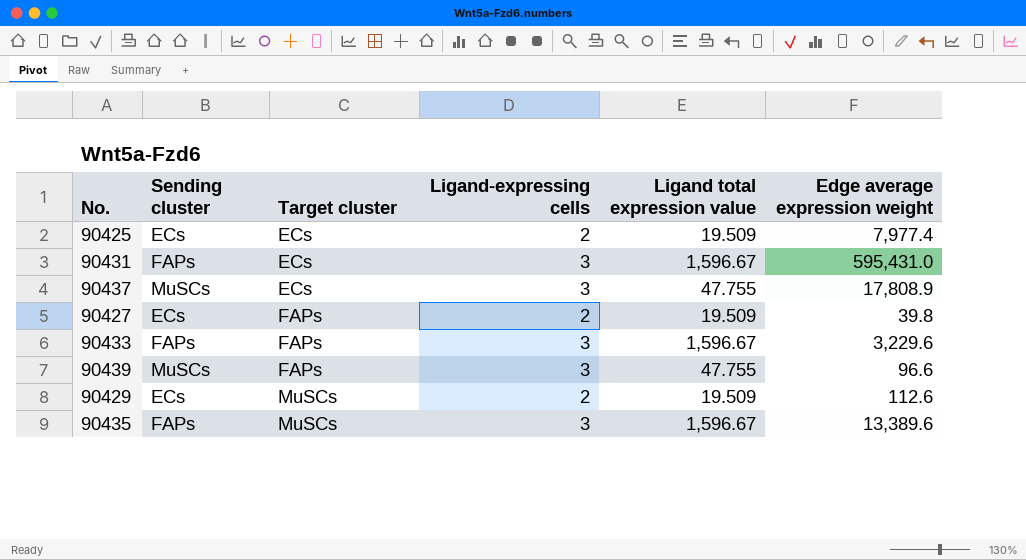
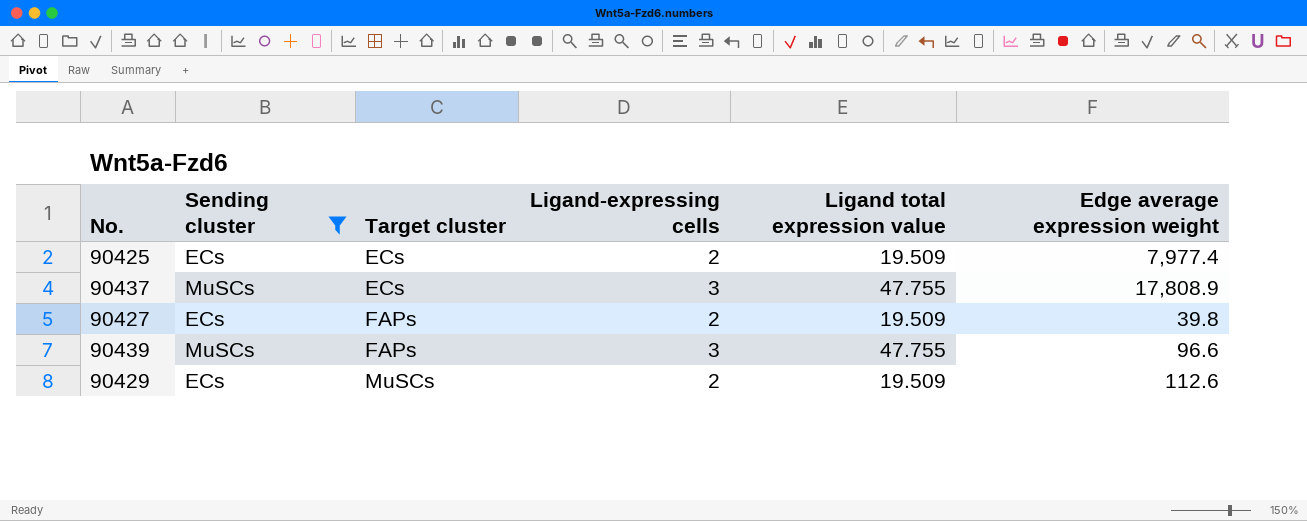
filter: none -> Sending cluster != FAPs

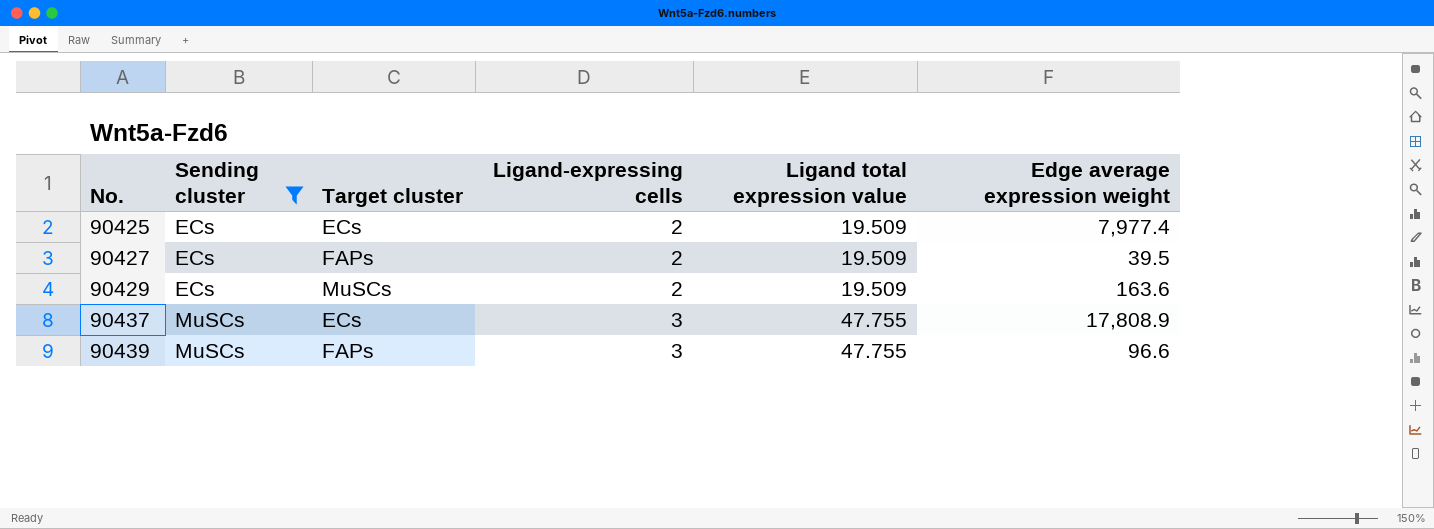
row order: Target cluster ascending -> No. ascending
90427 | Edge average expression weight: 39.8 -> 39.5
90429 | Edge average expression weight: 112.6 -> 163.6

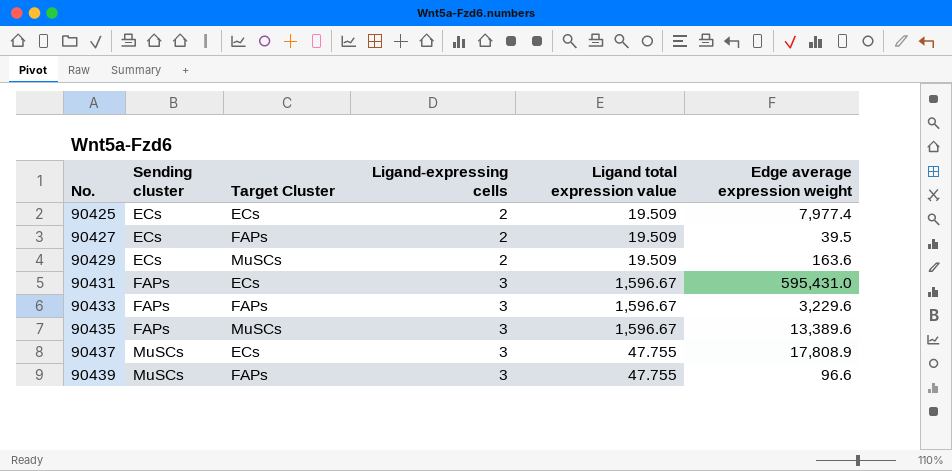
filter: Sending cluster != FAPs -> none
column name: Target cluster -> Target Cluster

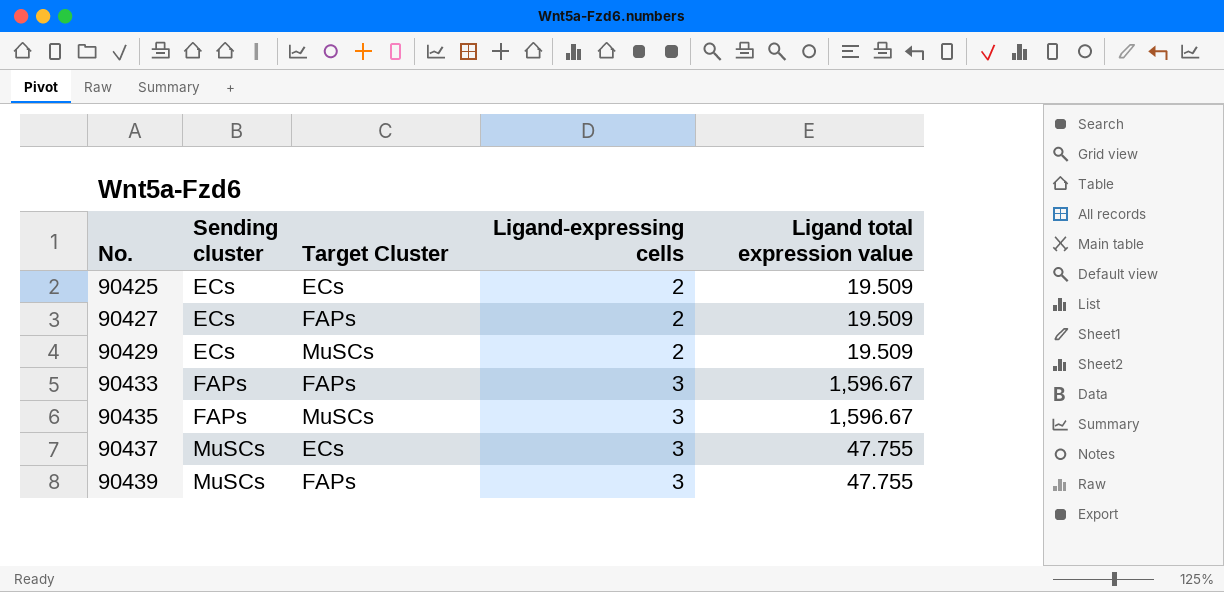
column Edge average expression weight | position: 6 -> none
row 90431: FAPs | ECs | 3 | 1,596.67 | 595,431.0 -> none

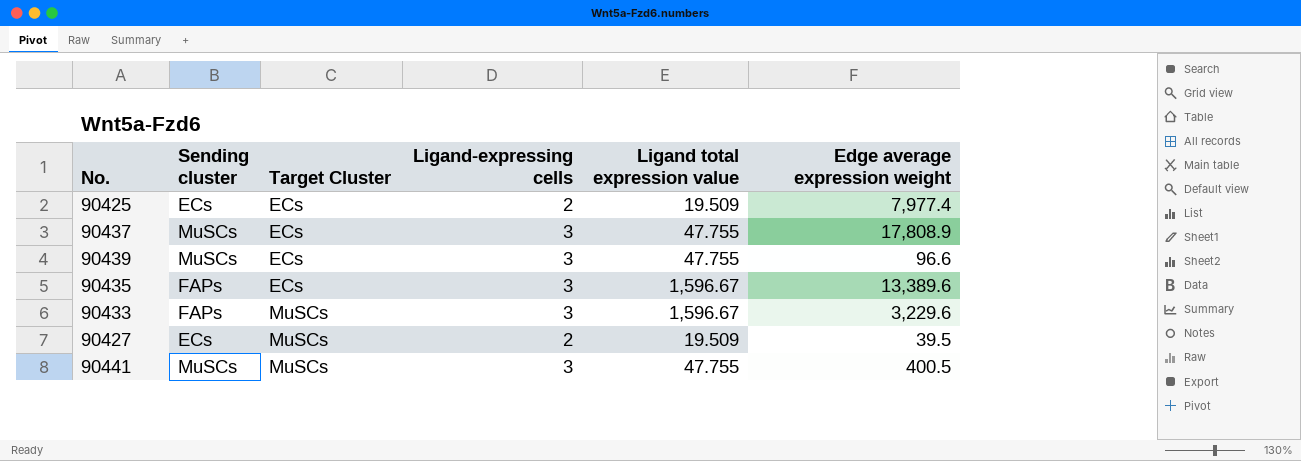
row order: No. ascending -> Target Cluster ascending
column Edge average expression weight | position: none -> 6
row 90429: ECs | MuSCs | 2 | 19.509 -> none
90439 | Target Cluster: FAPs -> ECs
90435 | Target Cluster: MuSCs -> ECs
90433 | Target Cluster: FAPs -> MuSCs
90427 | Target Cluster: FAPs -> MuSCs
row 90441: none -> MuSCs | MuSCs | 3 | 47.755 | 400.5

